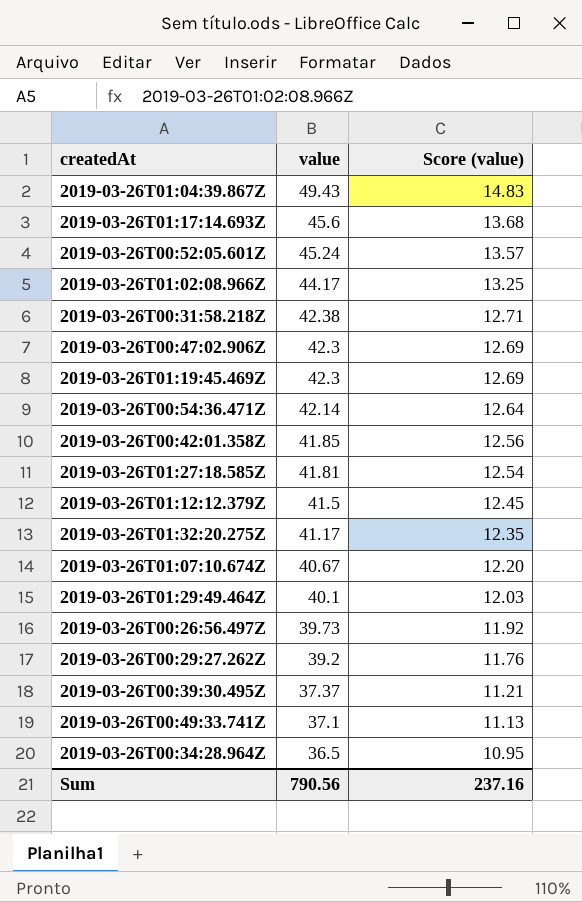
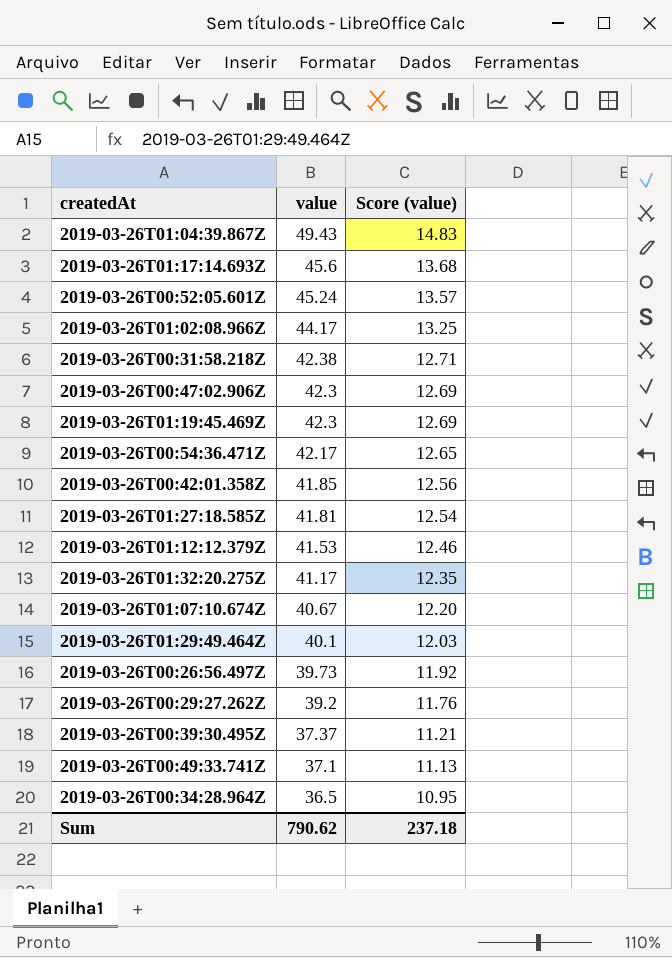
2019-03-26T00:54:36.471Z | value: 42.14 -> 42.17
2019-03-26T00:54:36.471Z | Score (value): 12.64 -> 12.65
2019-03-26T01:12:12.379Z | value: 41.5 -> 41.53
2019-03-26T01:12:12.379Z | Score (value): 12.45 -> 12.46
Sum | value: 790.56 -> 790.62
Sum | Score (value): 237.16 -> 237.18

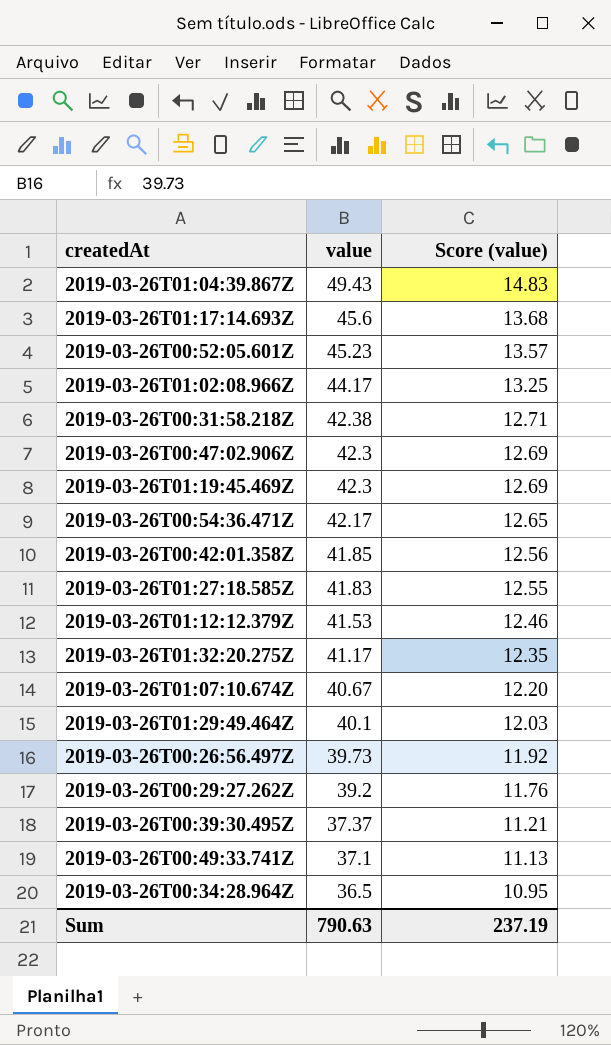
2019-03-26T00:52:05.601Z | value: 45.24 -> 45.23
2019-03-26T01:27:18.585Z | value: 41.81 -> 41.83
2019-03-26T01:27:18.585Z | Score (value): 12.54 -> 12.55
Sum | value: 790.62 -> 790.63
Sum | Score (value): 237.18 -> 237.19

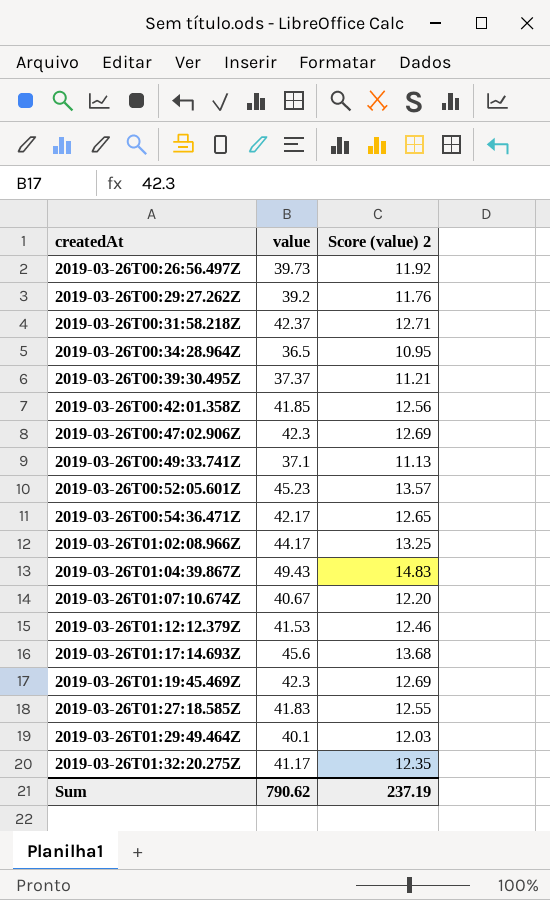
row order: value descending -> createdAt ascending
column name: Score (value) -> Score (value) 2
2019-03-26T00:31:58.218Z | value: 42.38 -> 42.37
Sum | value: 790.63 -> 790.62

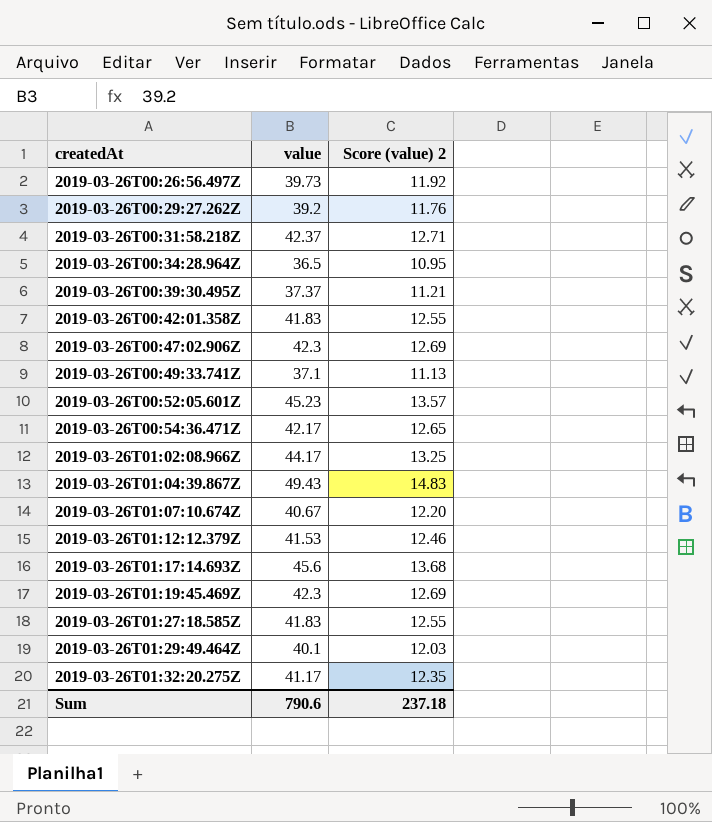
2019-03-26T00:42:01.358Z | value: 41.85 -> 41.83
2019-03-26T00:42:01.358Z | Score (value) 2: 12.56 -> 12.55
Sum | value: 790.62 -> 790.6
Sum | Score (value) 2: 237.19 -> 237.18

